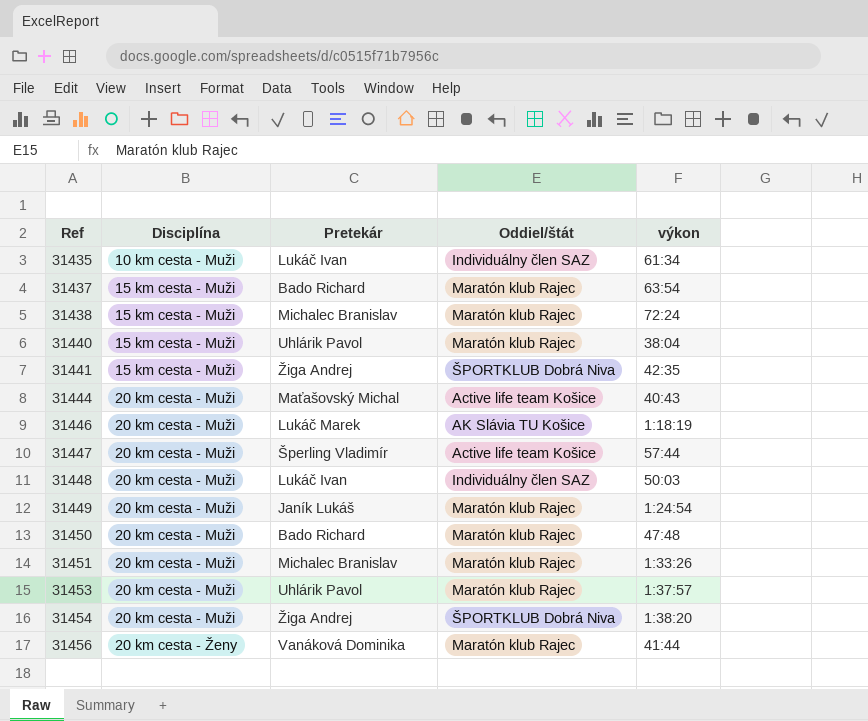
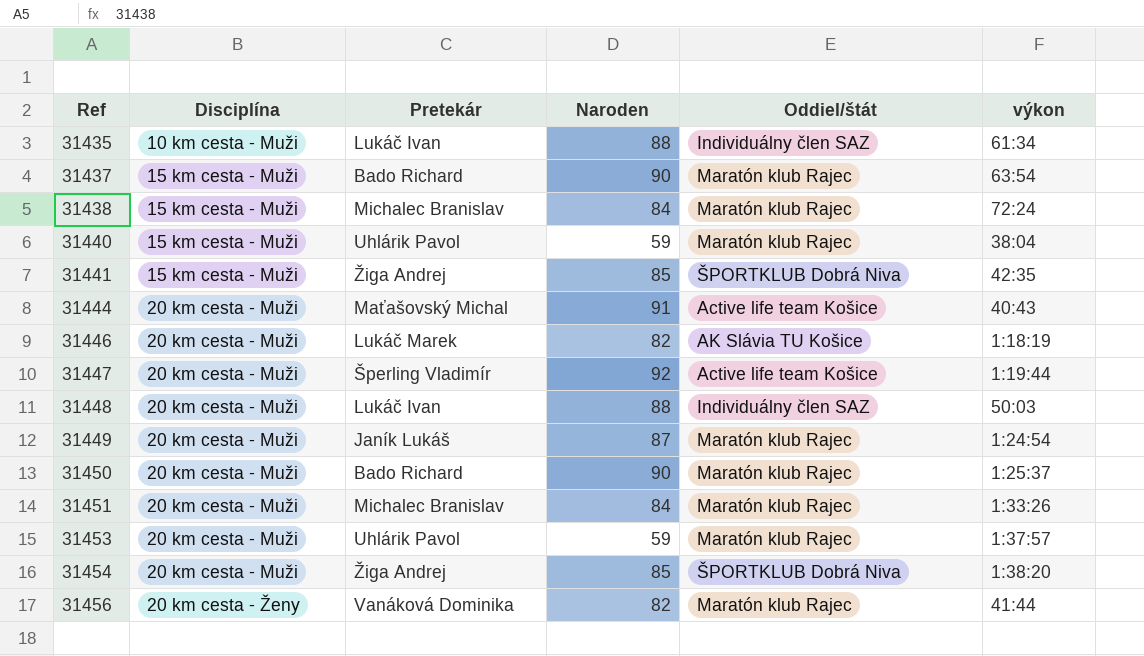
column Naroden | position: none -> 4
31447 | výkon: 57:44 -> 1:19:44
31450 | výkon: 47:48 -> 1:25:37

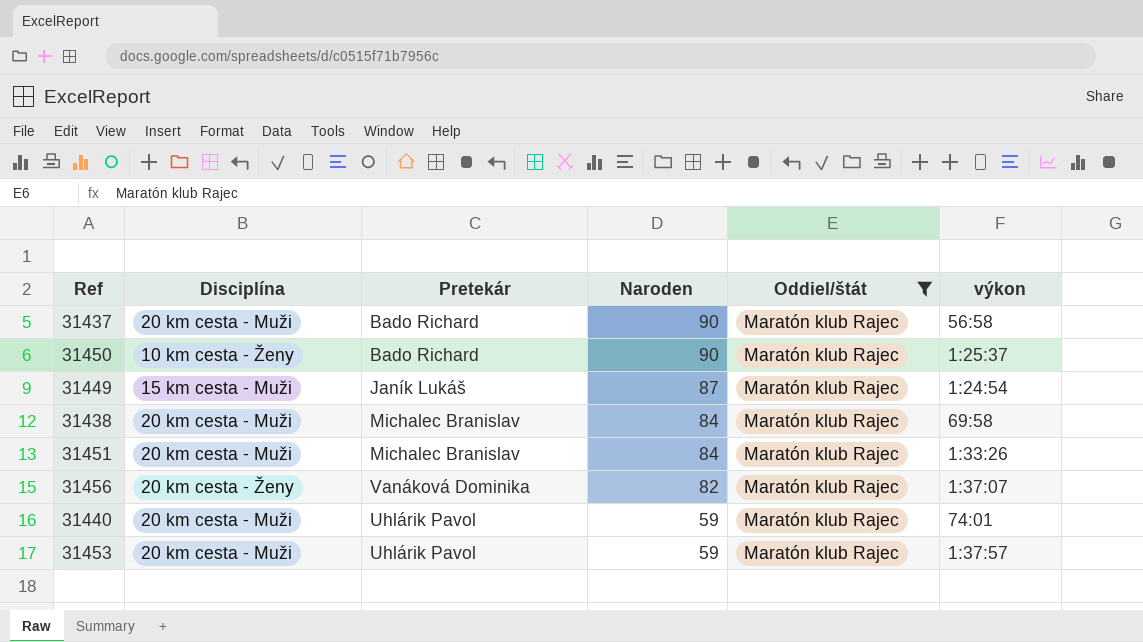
filter: none -> Oddiel/štát = Maratón klub Rajec
row order: Ref ascending -> Naroden descending
31437 | Disciplína: 15 km cesta - Muži -> 20 km cesta - Muži
31437 | výkon: 63:54 -> 56:58
31450 | Disciplína: 20 km cesta - Muži -> 10 km cesta - Ženy
31449 | Disciplína: 20 km cesta - Muži -> 15 km cesta - Muži
31438 | Disciplína: 15 km cesta - Muži -> 20 km cesta - Muži
31438 | výkon: 72:24 -> 69:58
31456 | výkon: 41:44 -> 1:37:07
31440 | Disciplína: 15 km cesta - Muži -> 20 km cesta - Muži
31440 | výkon: 38:04 -> 74:01

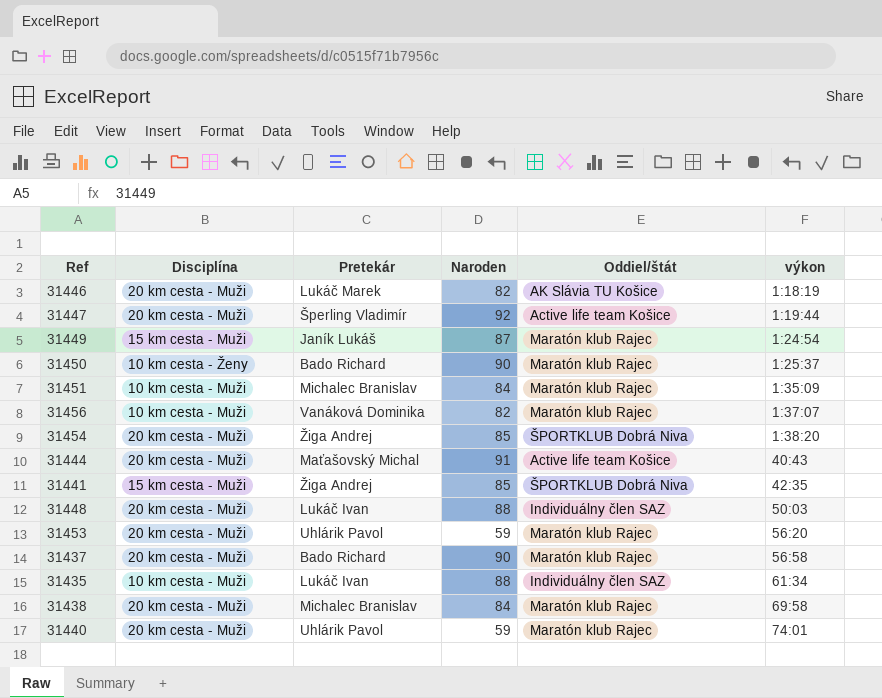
filter: Oddiel/štát = Maratón klub Rajec -> none
row order: Naroden descending -> výkon ascending
31451 | Disciplína: 20 km cesta - Muži -> 10 km cesta - Muži
31451 | výkon: 1:33:26 -> 1:35:09
31456 | Disciplína: 20 km cesta - Ženy -> 10 km cesta - Muži
31453 | výkon: 1:37:57 -> 56:20

